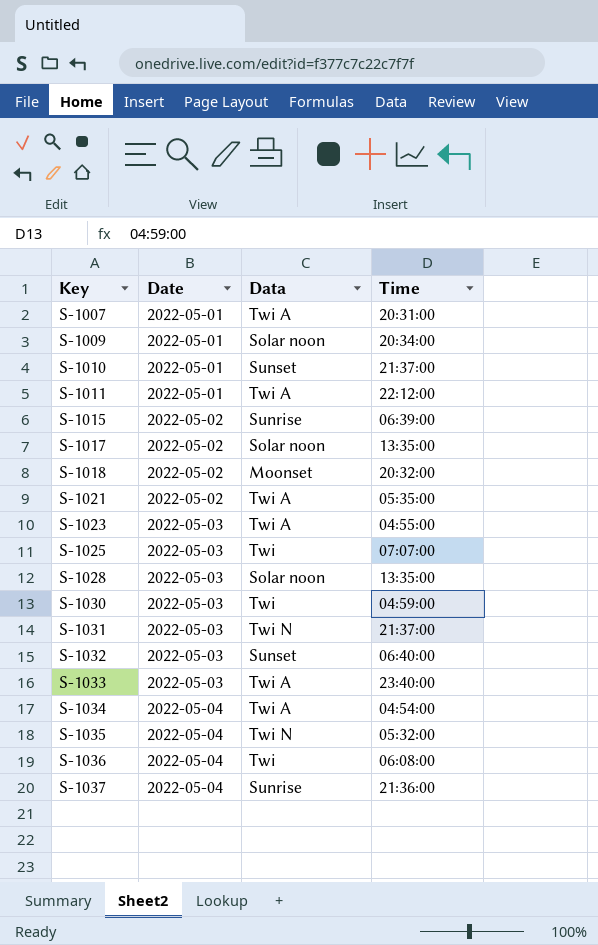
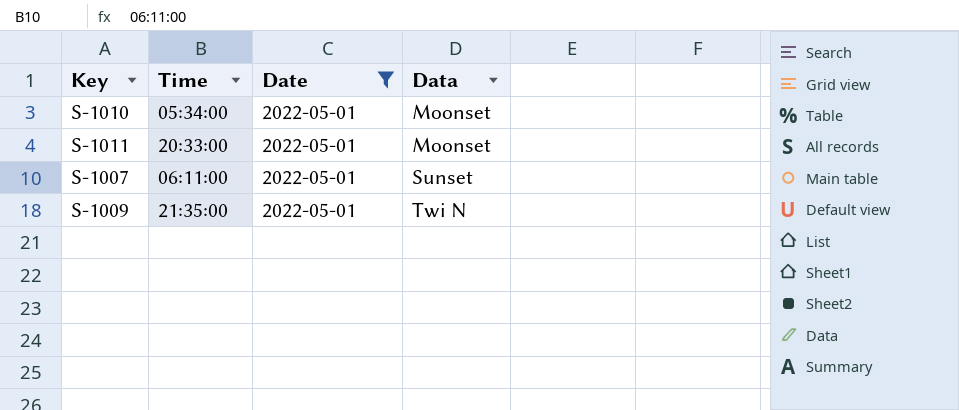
filter: none -> Date = 2022-05-01
row order: Key ascending -> Data ascending
column Time | position: 4 -> 2
S-1010 | Time: 21:37:00 -> 05:34:00
S-1010 | Data: Sunset -> Moonset
S-1011 | Time: 22:12:00 -> 20:33:00
S-1011 | Data: Twi A -> Moonset
S-1007 | Time: 20:31:00 -> 06:11:00
S-1007 | Data: Twi A -> Sunset
S-1009 | Time: 20:34:00 -> 21:35:00
S-1009 | Data: Solar noon -> Twi N

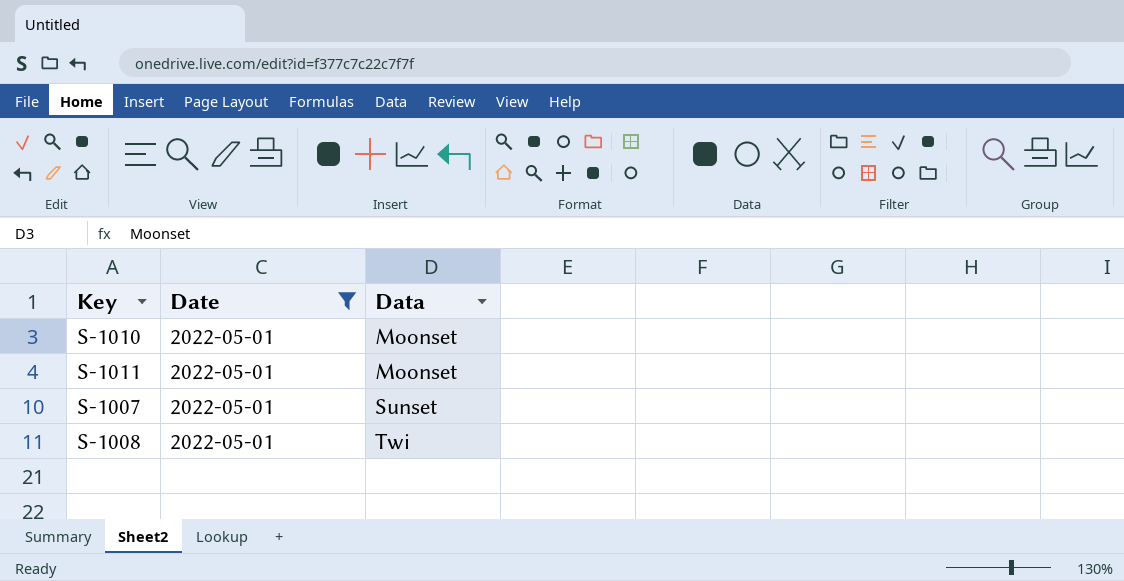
column Time | position: 2 -> none
row S-1009: 21:35:00 | 2022-05-01 | Twi N -> none
row S-1008: none -> 2022-05-01 | Twi

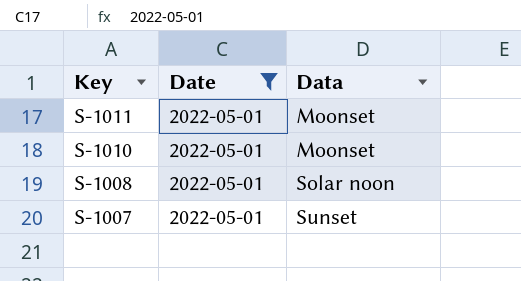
row order: Data ascending -> Key descending
S-1008 | Data: Twi -> Solar noon

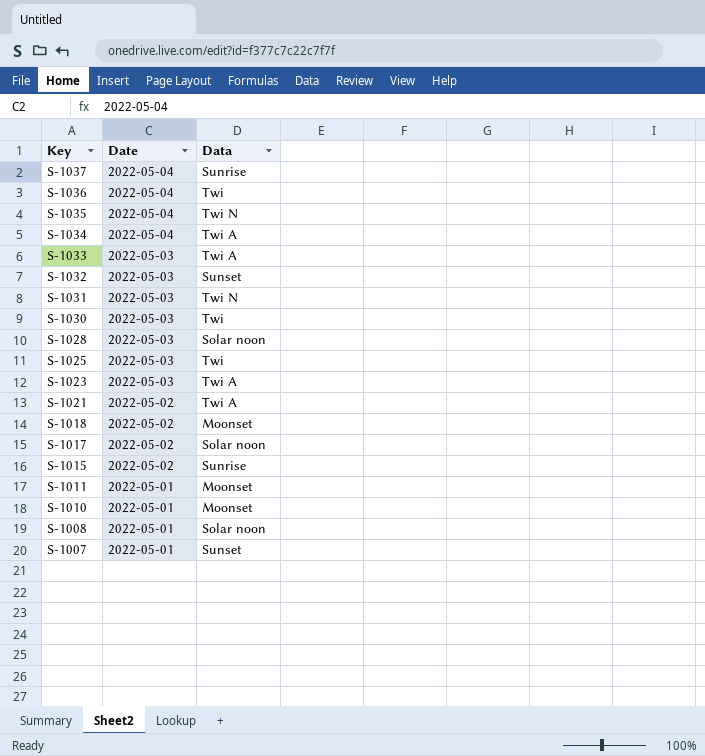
filter: Date = 2022-05-01 -> none

